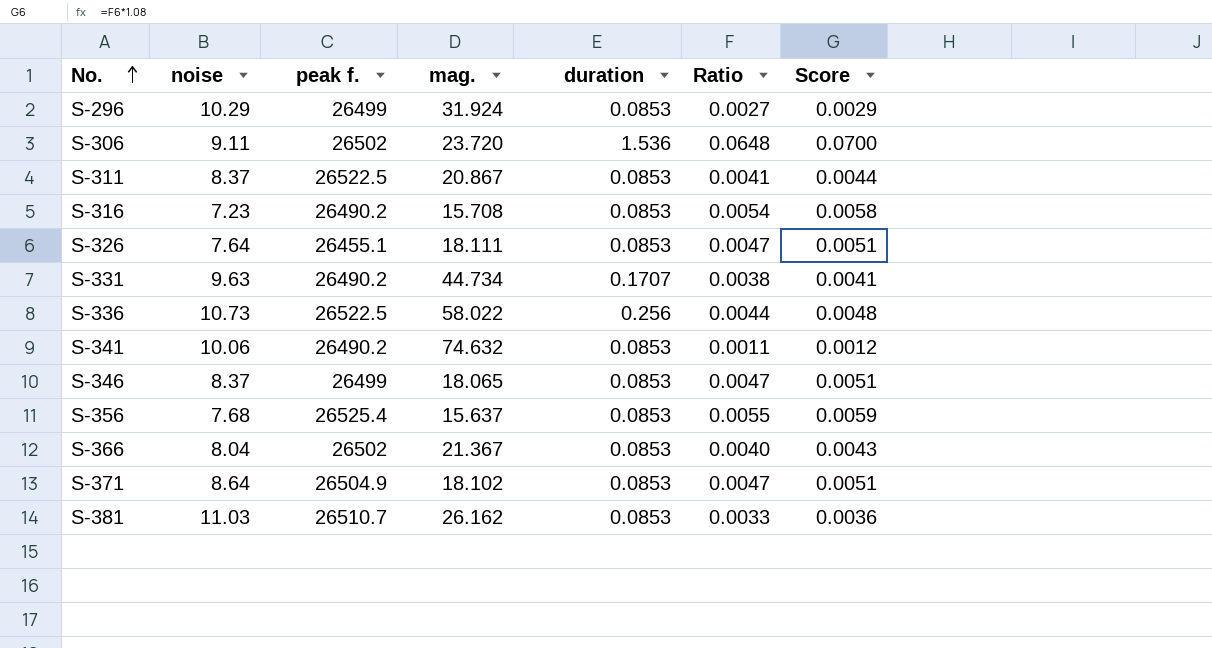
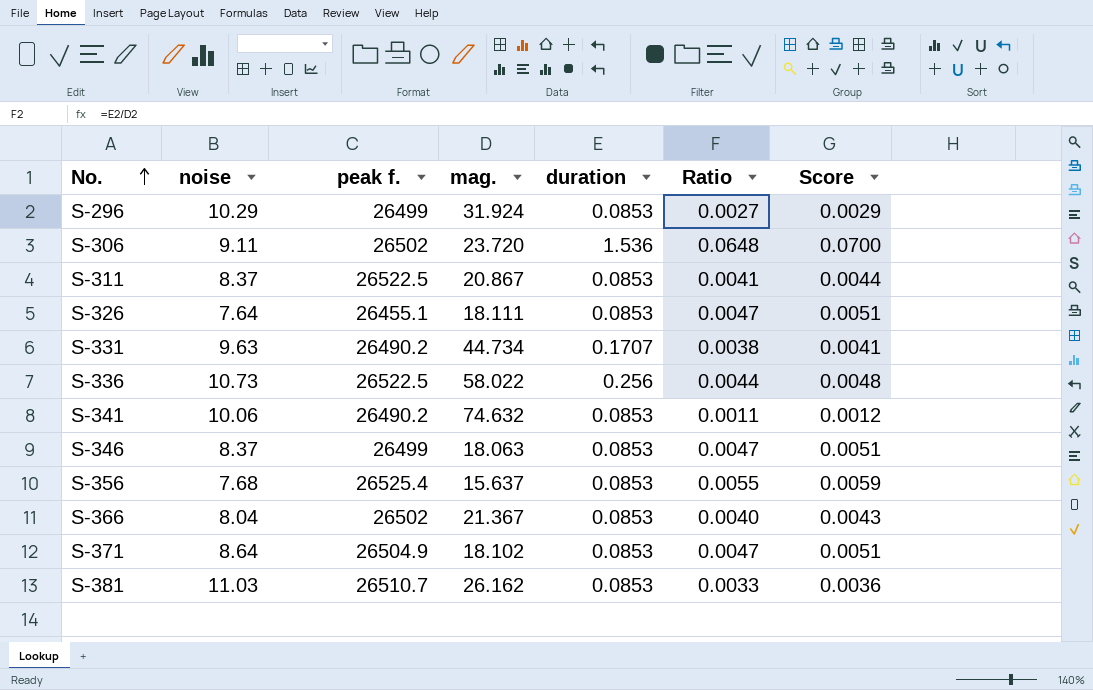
row S-316: 7.23 | 26490.2 | 15.708 | 0.0853 | 0.0054 | 0.0058 -> none
S-346 | mag.: 18.065 -> 18.063

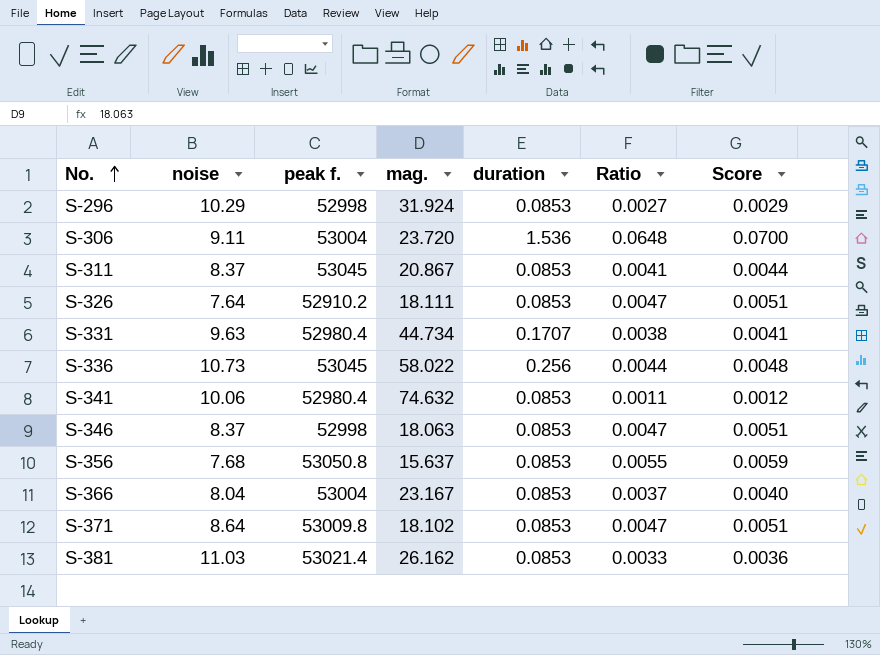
S-296 | peak f.: 26499 -> 52998
S-306 | peak f.: 26502 -> 53004
S-311 | peak f.: 26522.5 -> 53045
S-326 | peak f.: 26455.1 -> 52910.2
S-331 | peak f.: 26490.2 -> 52980.4
S-336 | peak f.: 26522.5 -> 53045
S-341 | peak f.: 26490.2 -> 52980.4
S-346 | peak f.: 26499 -> 52998
S-356 | peak f.: 26525.4 -> 53050.8
S-366 | peak f.: 26502 -> 53004
S-366 | mag.: 21.367 -> 23.167
S-366 | Ratio: 0.0040 -> 0.0037
S-366 | Score: 0.0043 -> 0.0040
S-371 | peak f.: 26504.9 -> 53009.8
S-381 | peak f.: 26510.7 -> 53021.4

